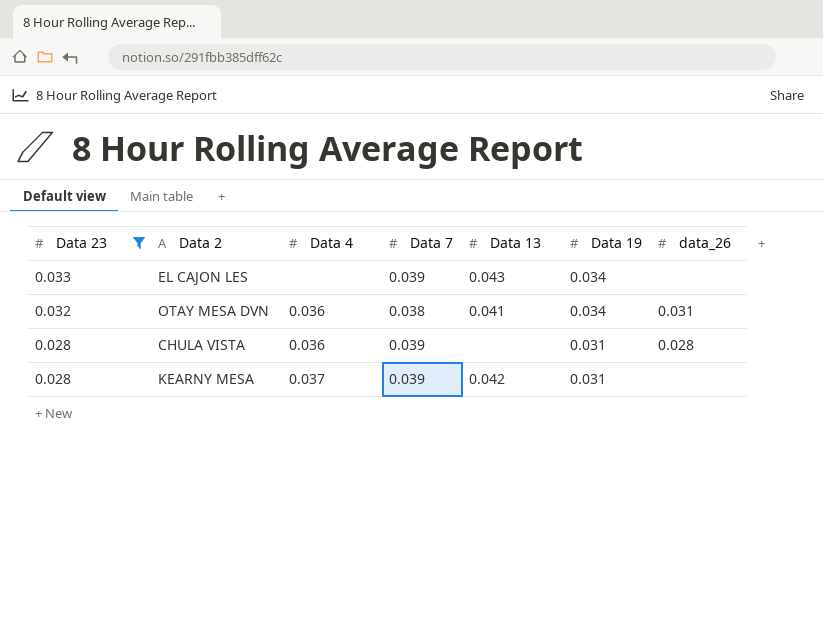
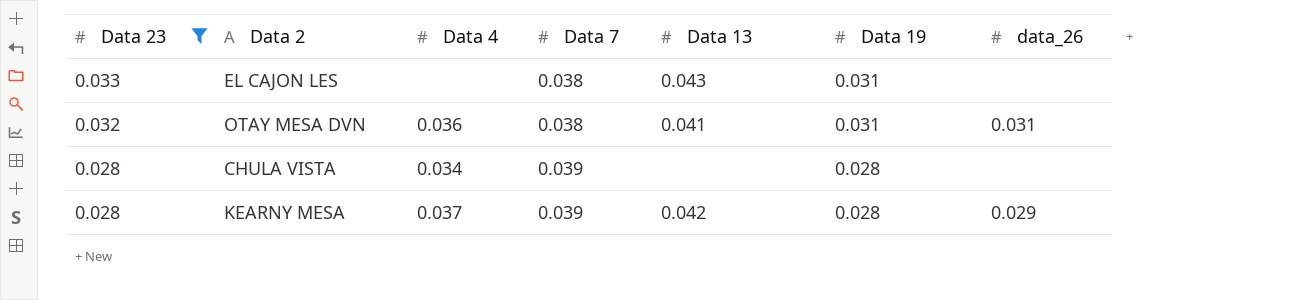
EL CAJON LES | Data 7: 0.039 -> 0.038
EL CAJON LES | Data 19: 0.034 -> 0.031
OTAY MESA DVN | Data 19: 0.034 -> 0.031
CHULA VISTA | Data 4: 0.036 -> 0.034
CHULA VISTA | Data 19: 0.031 -> 0.028
CHULA VISTA | data_26: 0.028 -> none
KEARNY MESA | Data 19: 0.031 -> 0.028
KEARNY MESA | data_26: none -> 0.029

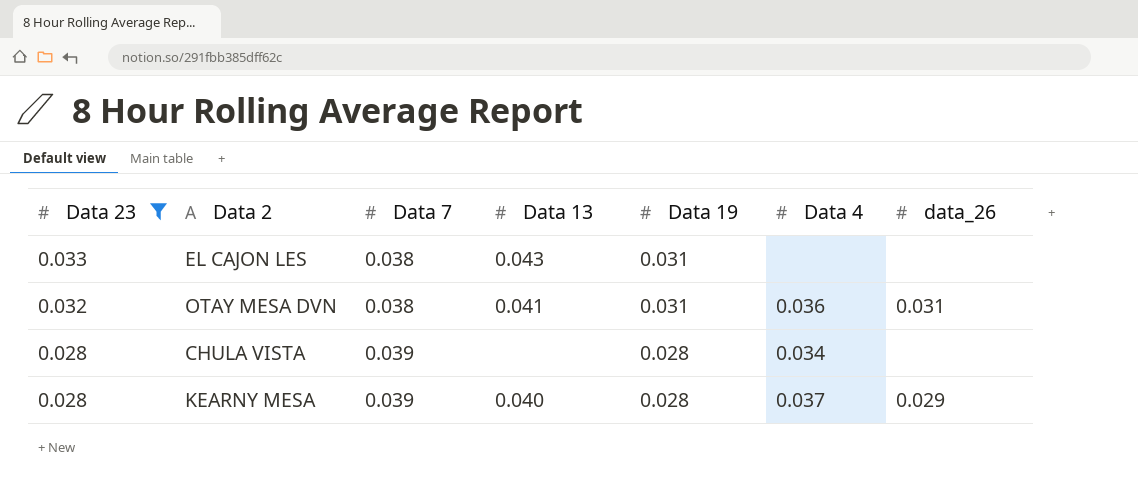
column Data 4 | position: 3 -> 6
KEARNY MESA | Data 13: 0.042 -> 0.040

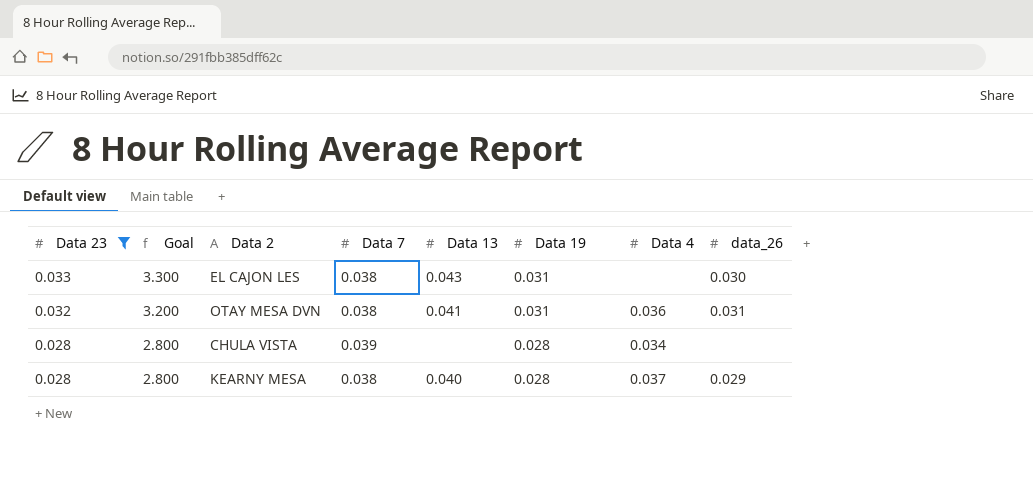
column Goal | formula: none -> [Data 23] * 100
EL CAJON LES | data_26: none -> 0.030
KEARNY MESA | Data 7: 0.039 -> 0.038

